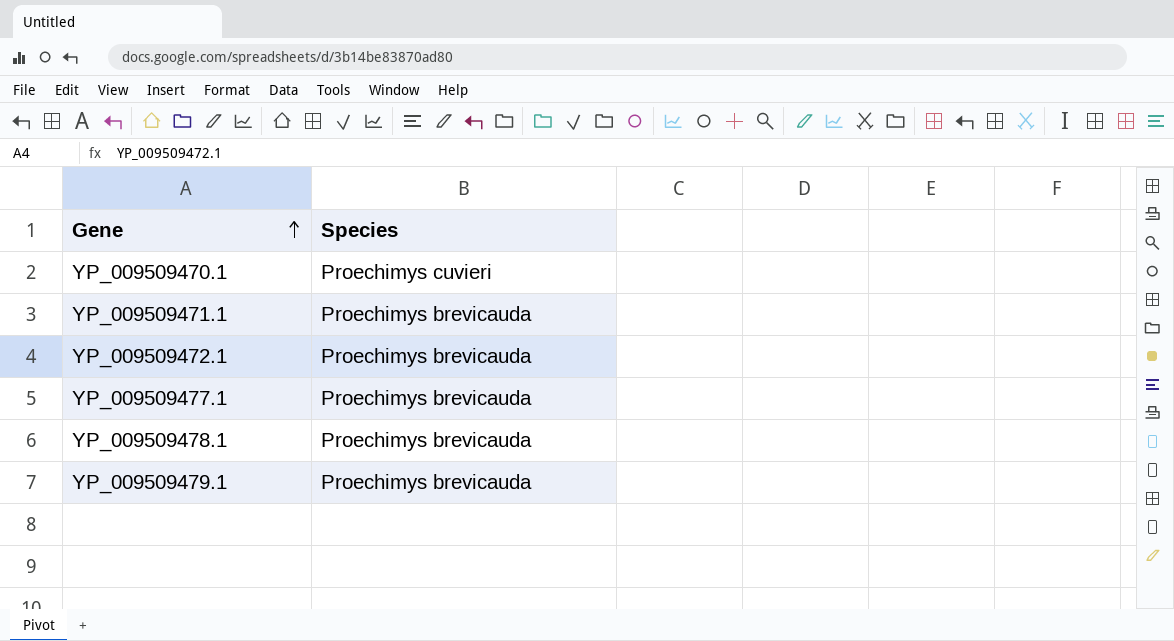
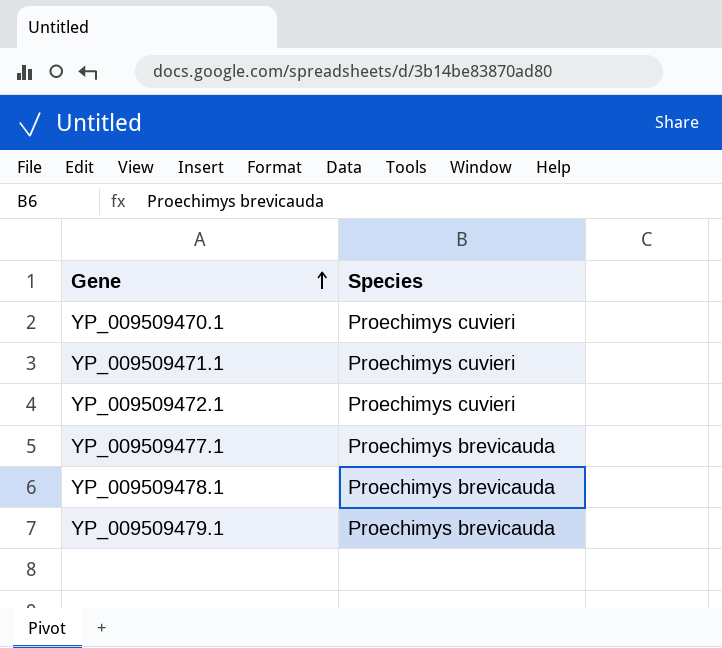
YP_009509471.1 | Species: Proechimys brevicauda -> Proechimys cuvieri
YP_009509472.1 | Species: Proechimys brevicauda -> Proechimys cuvieri

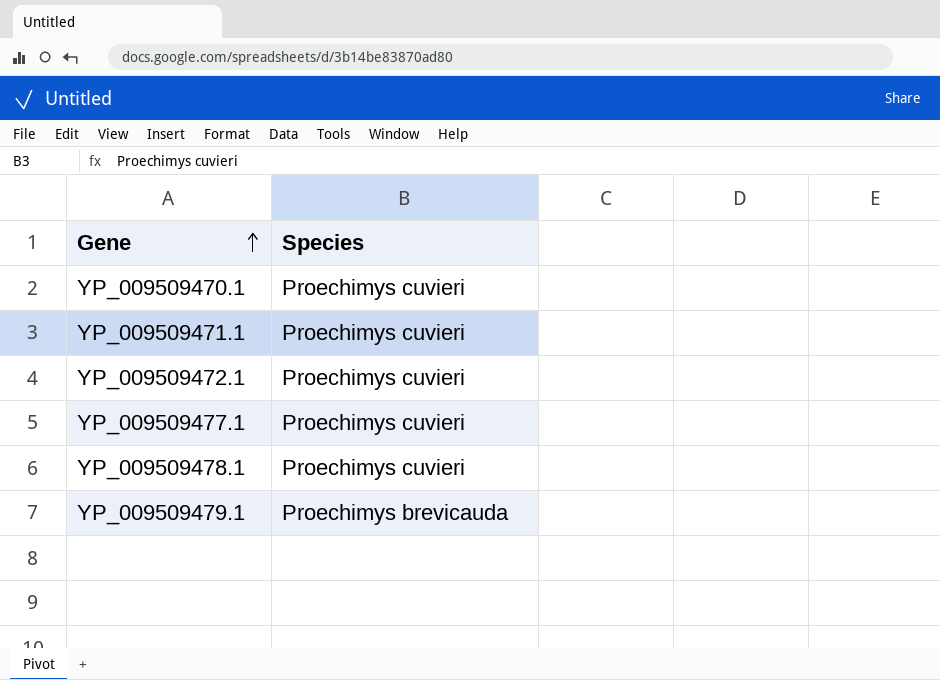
YP_009509477.1 | Species: Proechimys brevicauda -> Proechimys cuvieri
YP_009509478.1 | Species: Proechimys brevicauda -> Proechimys cuvieri

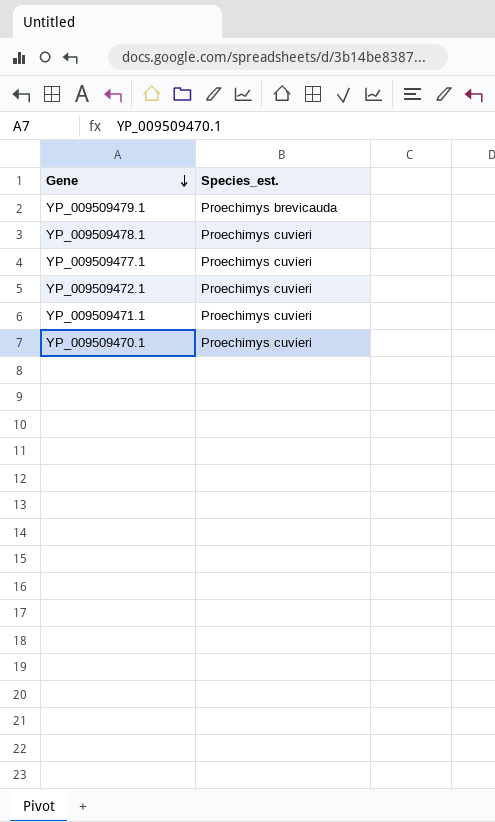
row order: Gene ascending -> Gene descending
column name: Species -> Species_est.

